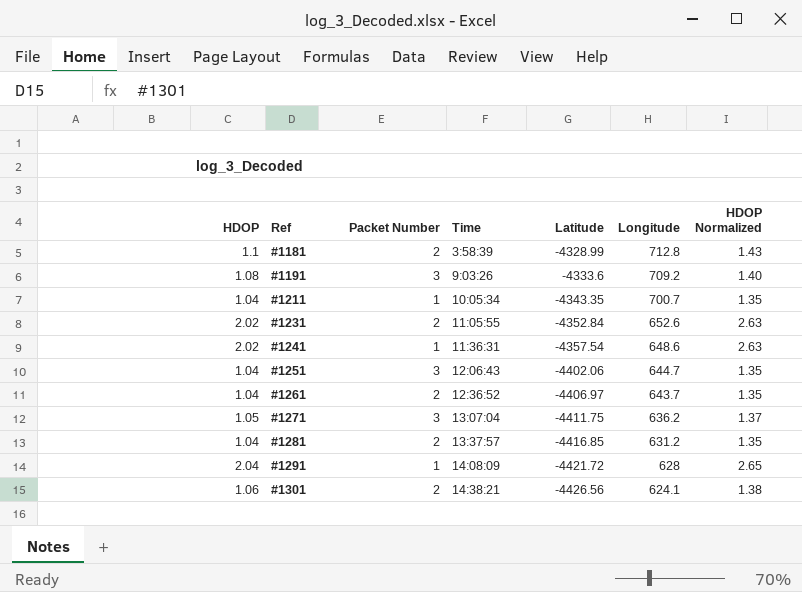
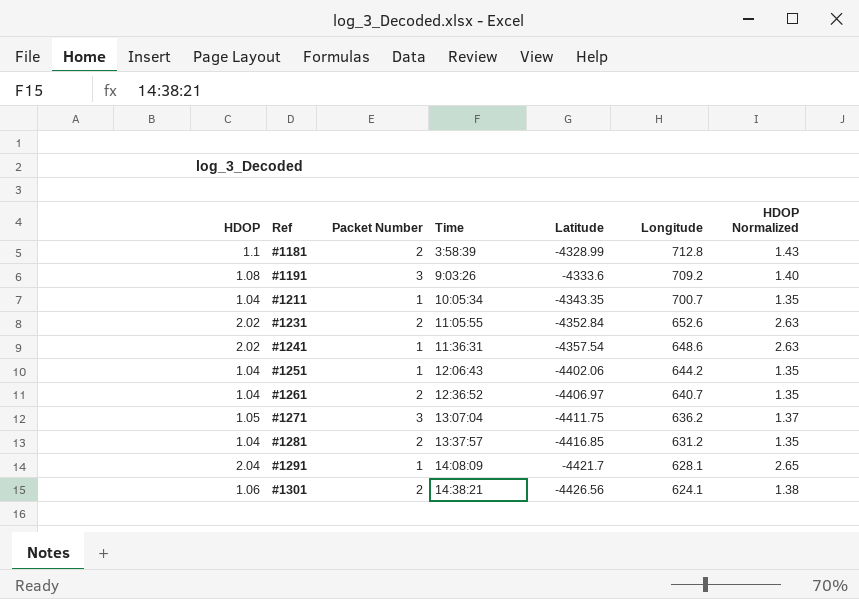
#1251 | Packet Number: 3 -> 1
#1251 | Longitude: 644.7 -> 644.2
#1261 | Longitude: 643.7 -> 640.7
#1291 | Latitude: -4421.72 -> -4421.7
#1291 | Longitude: 628 -> 628.1

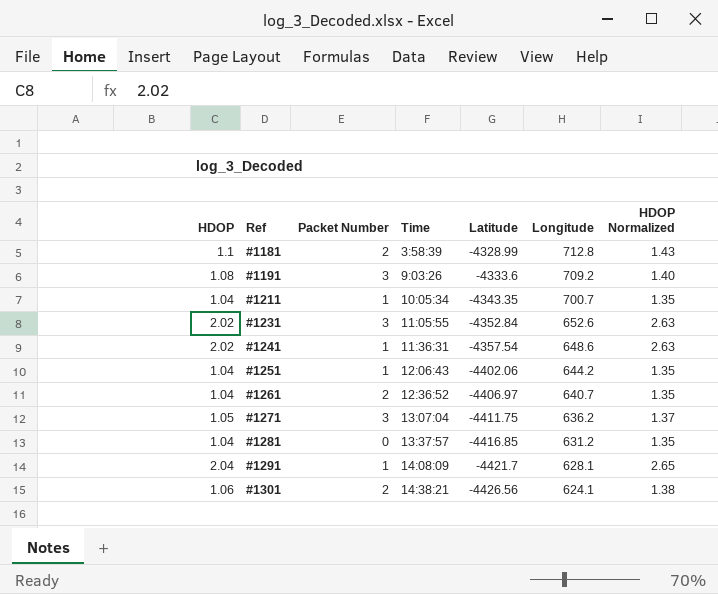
#1231 | Packet Number: 2 -> 3
#1281 | Packet Number: 2 -> 0

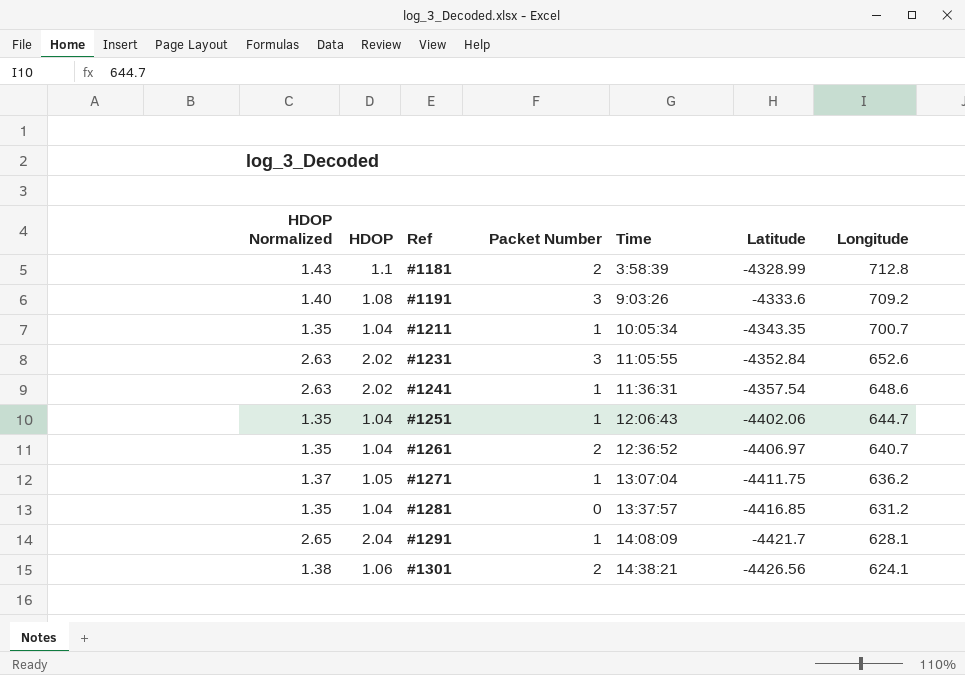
column HDOP Normalized | position: 7 -> 1
#1251 | Longitude: 644.2 -> 644.7
#1271 | Packet Number: 3 -> 1

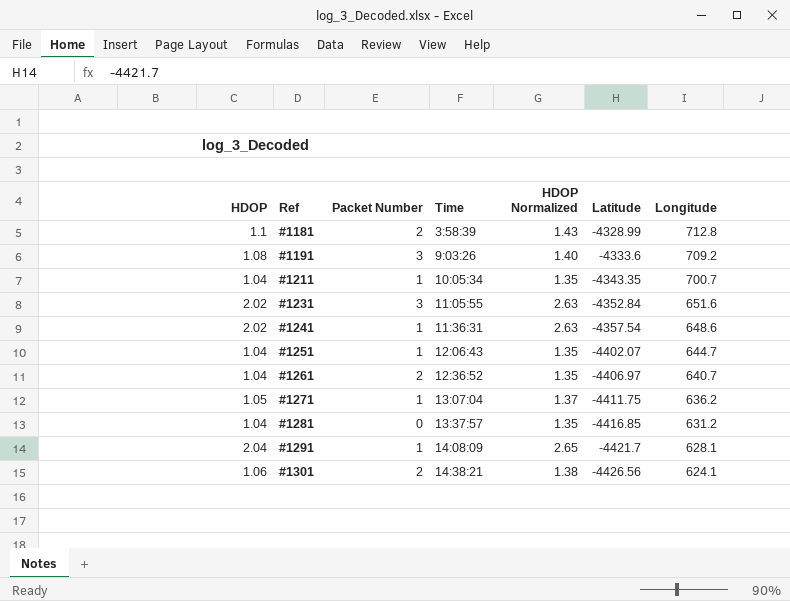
column HDOP Normalized | position: 1 -> 5
#1231 | Longitude: 652.6 -> 651.6
#1251 | Latitude: -4402.06 -> -4402.07

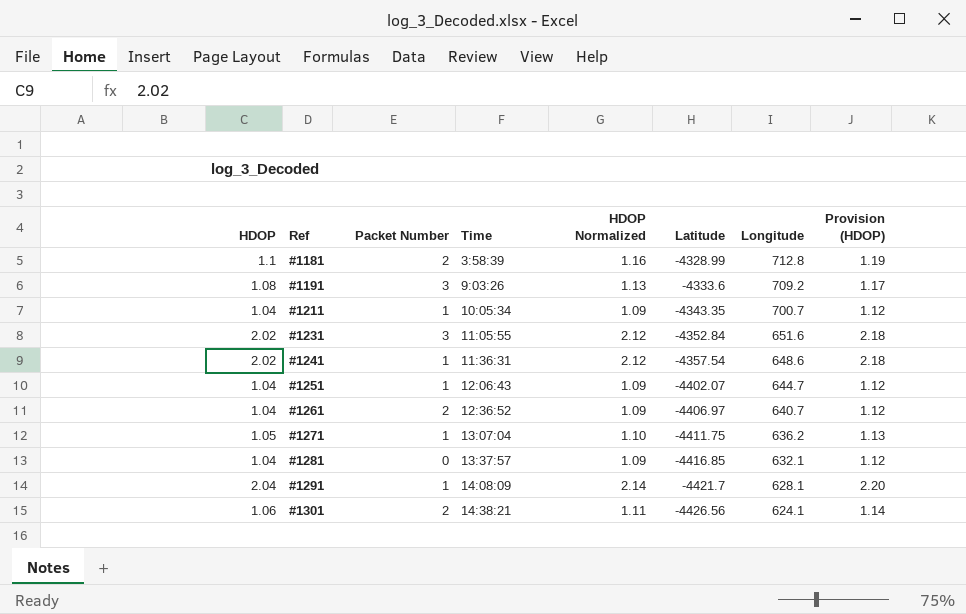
column HDOP Normalized | formula: [HDOP] * 1.3 -> [HDOP] * 1.05
column Provision (HDOP) | formula: none -> [HDOP] * 1.08
#1281 | Longitude: 631.2 -> 632.1

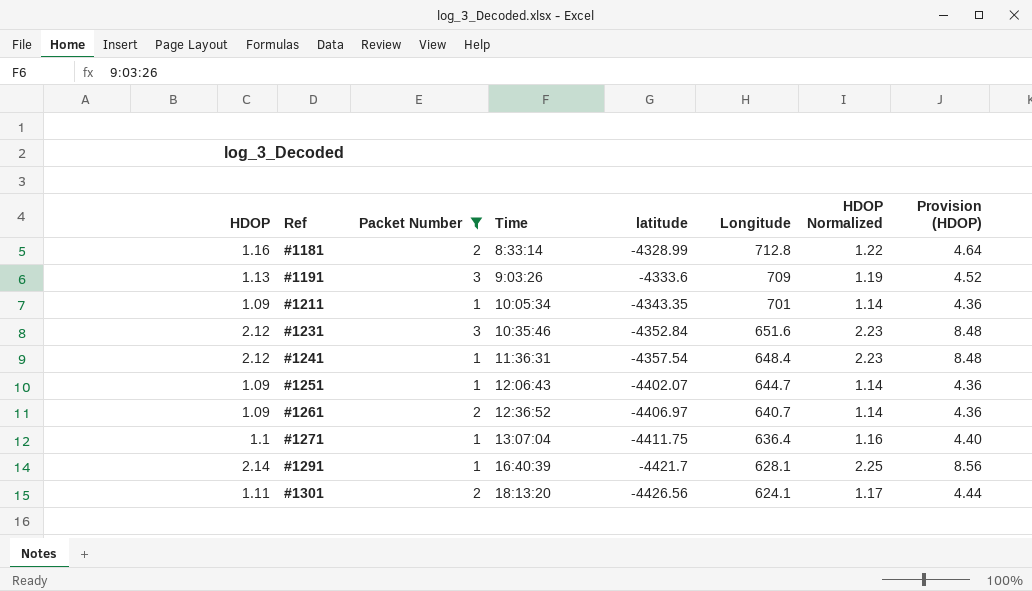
filter: none -> Packet Number != 0
column name: Latitude -> latitude
column HDOP Normalized | position: 5 -> 7
column Provision (HDOP) | formula: [HDOP] * 1.08 -> [HDOP] * 4
#1181 | HDOP: 1.1 -> 1.16
#1181 | Time: 3:58:39 -> 8:33:14
#1181 | HDOP Normalized: 1.16 -> 1.22
#1191 | HDOP: 1.08 -> 1.13
#1191 | Longitude: 709.2 -> 709
#1191 | HDOP Normalized: 1.13 -> 1.19
#1211 | HDOP: 1.04 -> 1.09
#1211 | Longitude: 700.7 -> 701
#1211 | HDOP Normalized: 1.09 -> 1.14
#1231 | HDOP: 2.02 -> 2.12
#1231 | Time: 11:05:55 -> 10:35:46
#1231 | HDOP Normalized: 2.12 -> 2.23
#1241 | HDOP: 2.02 -> 2.12
#1241 | Longitude: 648.6 -> 648.4
#1241 | HDOP Normalized: 2.12 -> 2.23
#1251 | HDOP: 1.04 -> 1.09
#1251 | HDOP Normalized: 1.09 -> 1.14
#1261 | HDOP: 1.04 -> 1.09
#1261 | HDOP Normalized: 1.09 -> 1.14
#1271 | HDOP: 1.05 -> 1.1
#1271 | Longitude: 636.2 -> 636.4
#1271 | HDOP Normalized: 1.10 -> 1.16
#1291 | HDOP: 2.04 -> 2.14
#1291 | Time: 14:08:09 -> 16:40:39
#1291 | HDOP Normalized: 2.14 -> 2.25
#1301 | HDOP: 1.06 -> 1.11
#1301 | Time: 14:38:21 -> 18:13:20
#1301 | HDOP Normalized: 1.11 -> 1.17

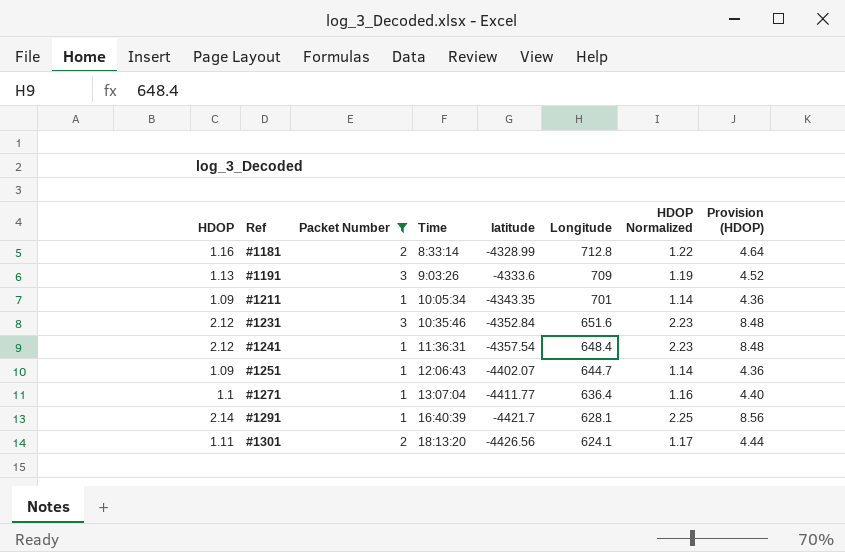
row #1261: 1.09 | 2 | 12:36:52 | -4406.97 | 640.7 | 1.14 | 4.36 -> none
#1271 | latitude: -4411.75 -> -4411.77

